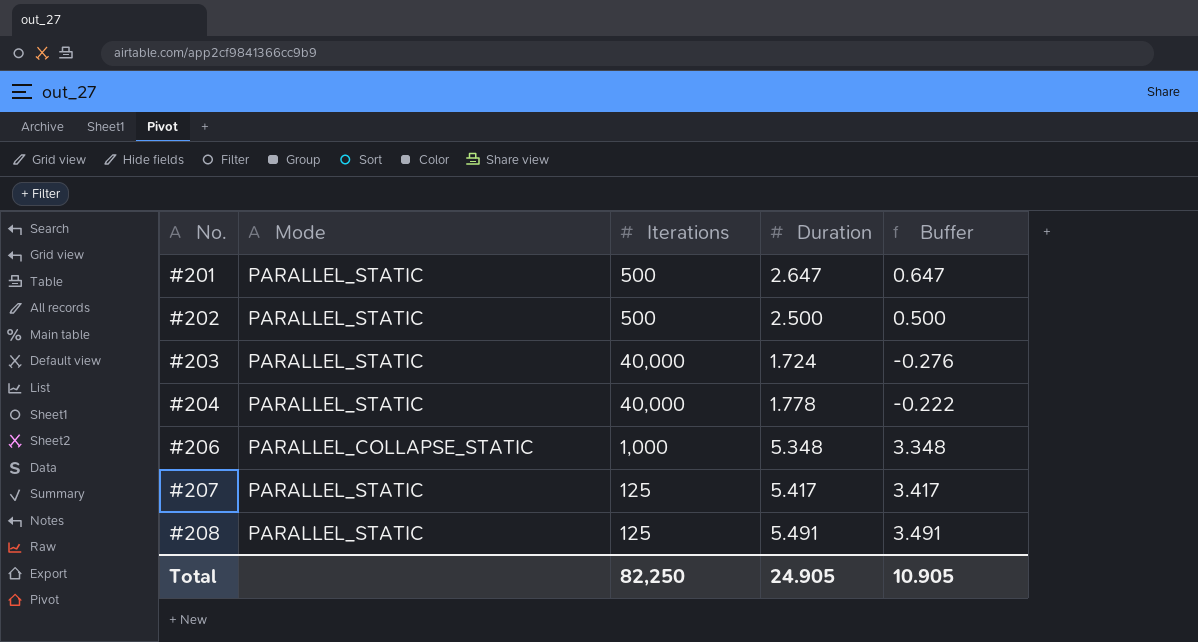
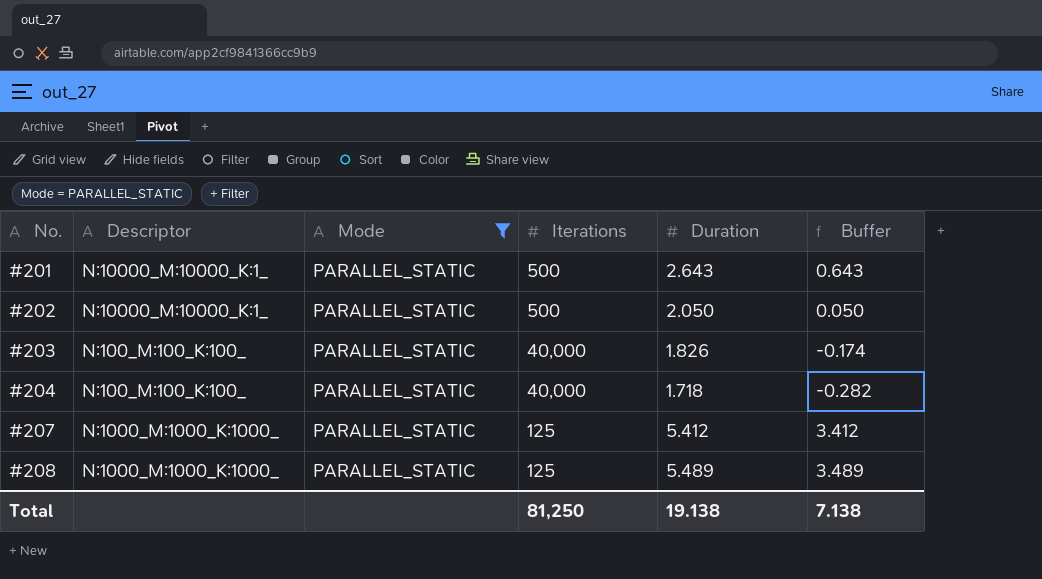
filter: none -> Mode = PARALLEL_STATIC
column Descriptor | position: none -> 2
#201 | Duration: 2.647 -> 2.643
#201 | Buffer: 0.647 -> 0.643
#202 | Duration: 2.500 -> 2.050
#202 | Buffer: 0.500 -> 0.050
#203 | Duration: 1.724 -> 1.826
#203 | Buffer: -0.276 -> -0.174
#204 | Duration: 1.778 -> 1.718
#204 | Buffer: -0.222 -> -0.282
#207 | Duration: 5.417 -> 5.412
#207 | Buffer: 3.417 -> 3.412
#208 | Duration: 5.491 -> 5.489
#208 | Buffer: 3.491 -> 3.489
Total | Iterations: 82,250 -> 81,250
Total | Duration: 24.905 -> 19.138
Total | Buffer: 10.905 -> 7.138

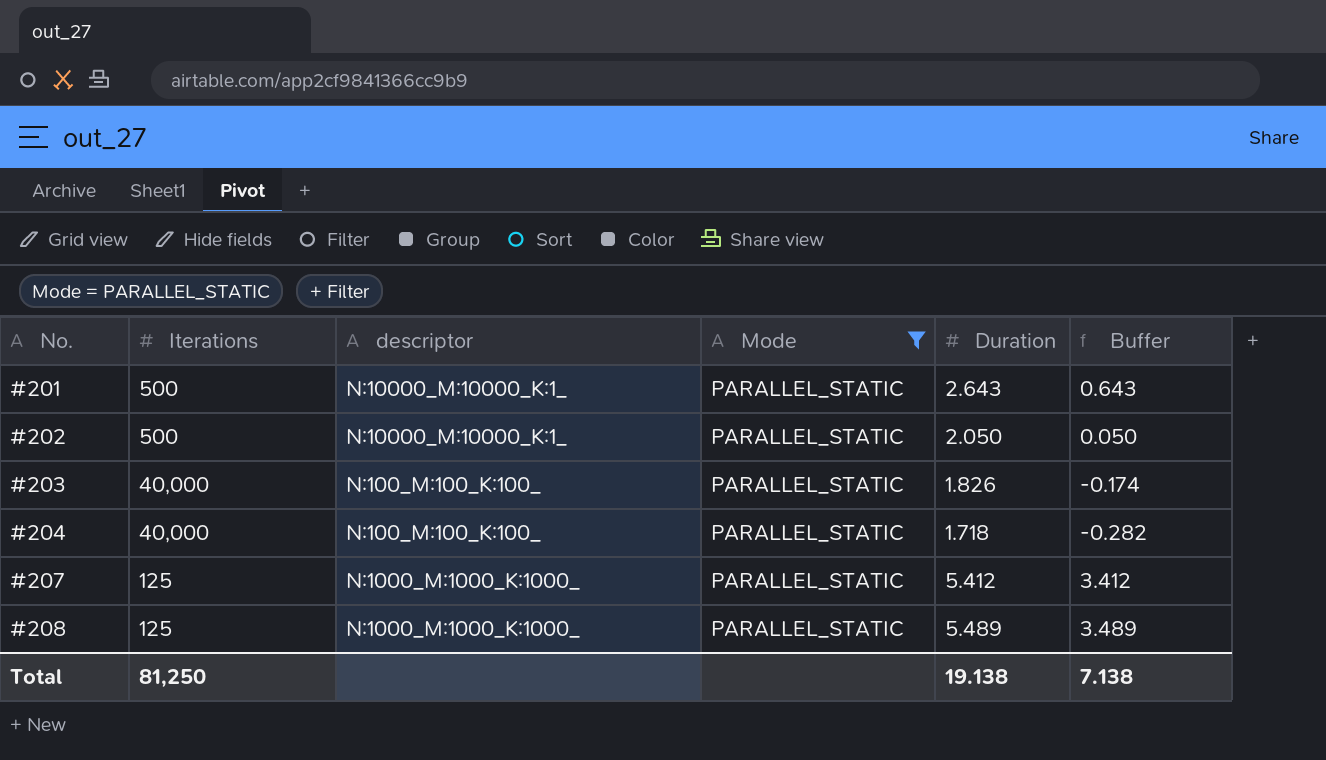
column Iterations | position: 4 -> 2
column name: Descriptor -> descriptor

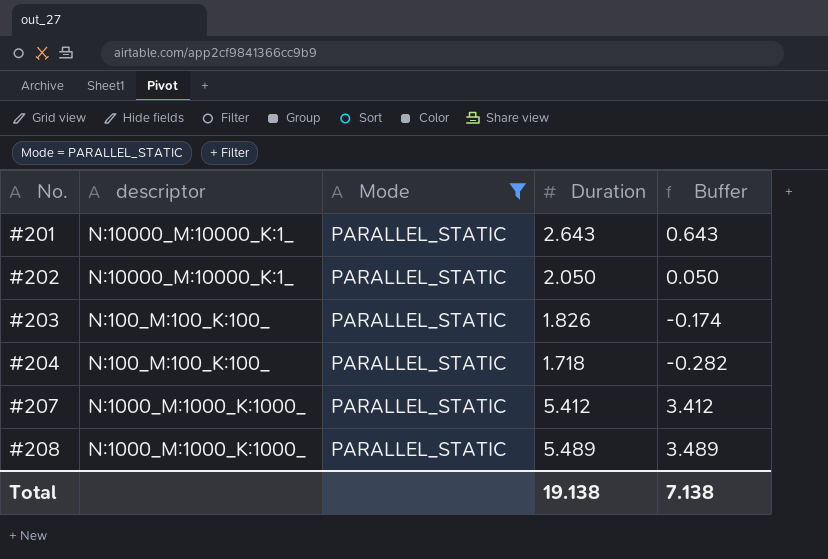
column Iterations | position: 2 -> none

